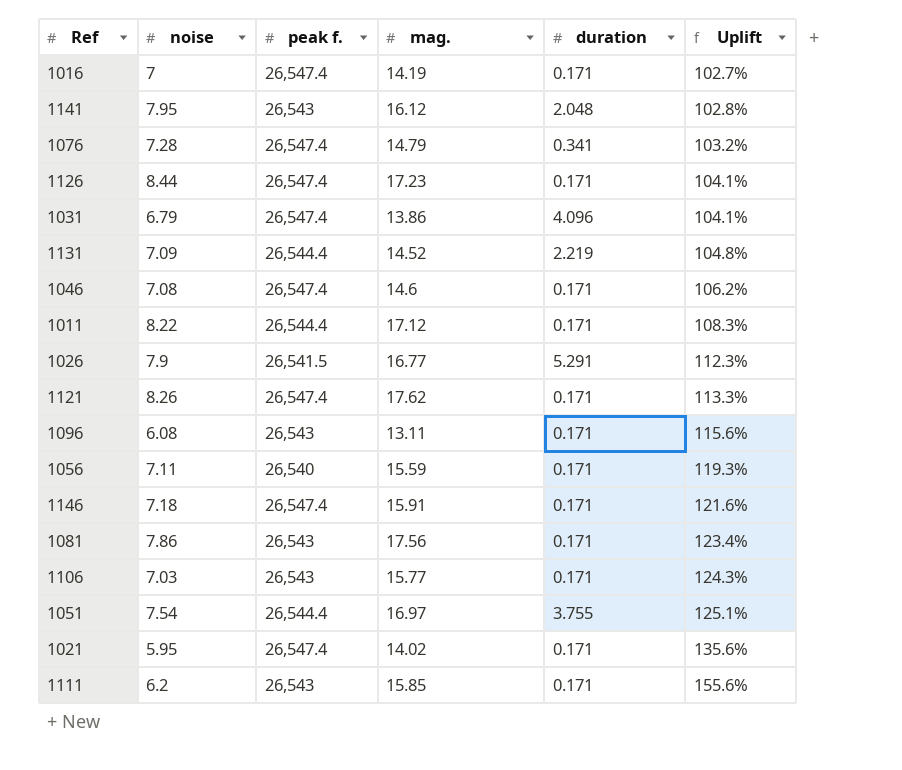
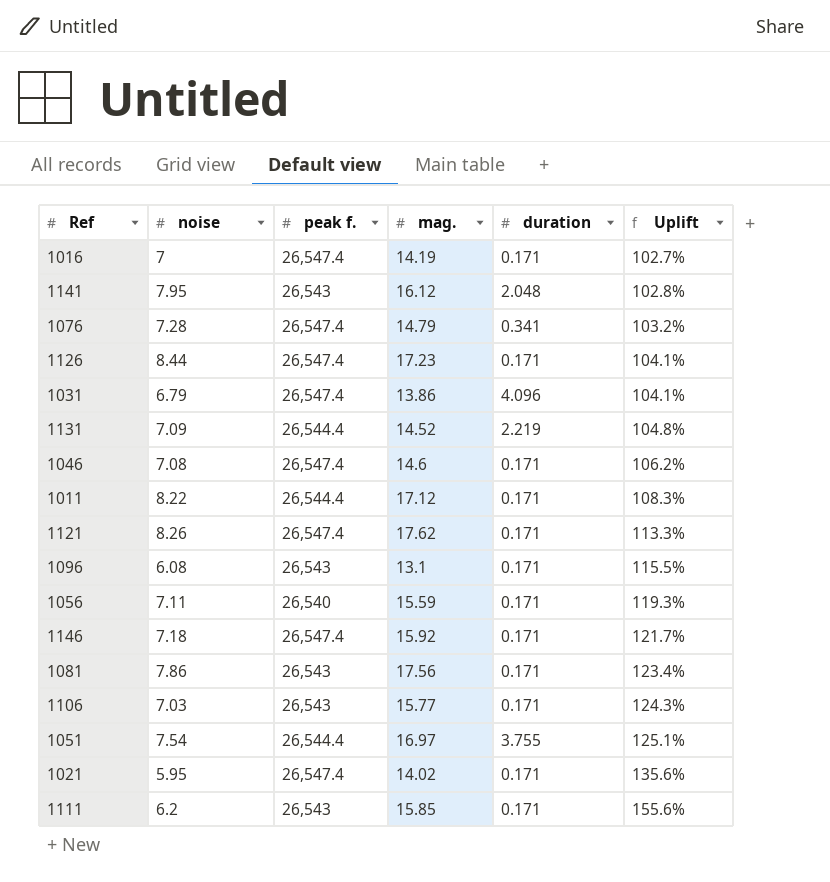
row 1026: 7.9 | 26,541.5 | 16.77 | 5.291 | 112.3% -> none
1096 | mag.: 13.11 -> 13.1
1096 | Uplift: 115.6% -> 115.5%
1146 | mag.: 15.91 -> 15.92
1146 | Uplift: 121.6% -> 121.7%

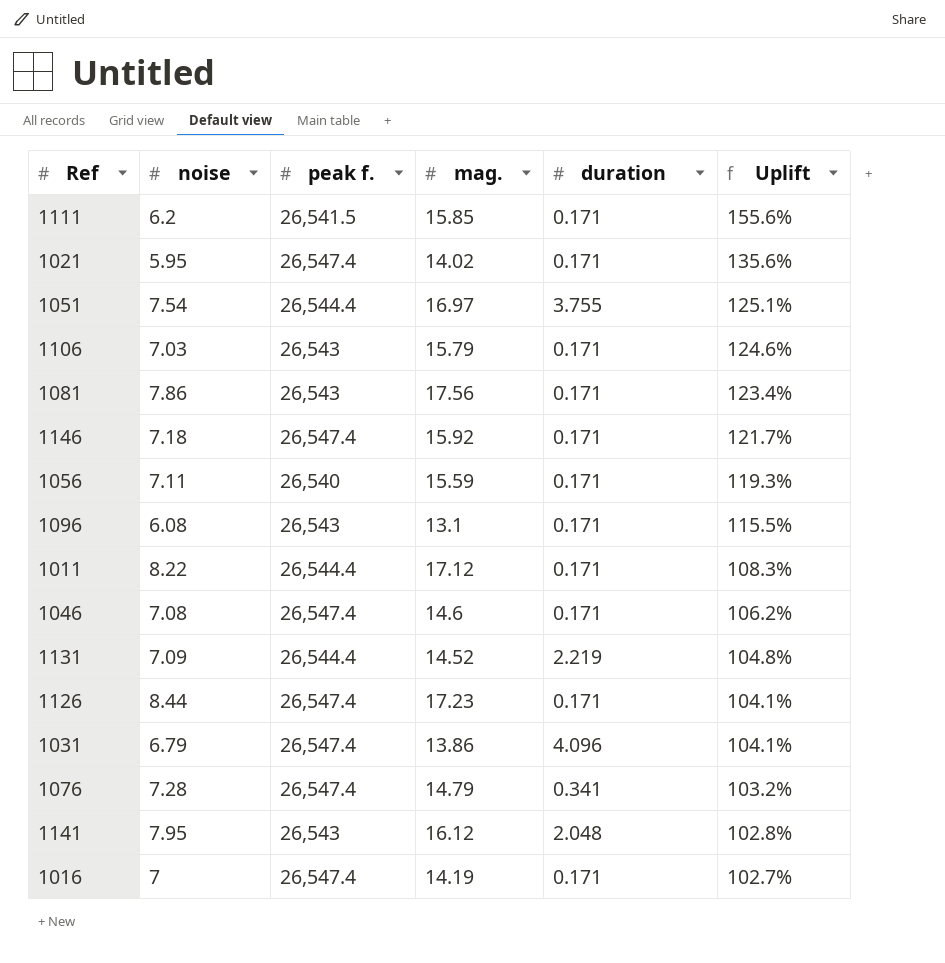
row order: Uplift ascending -> Uplift descending
row 1121: 8.26 | 26,547.4 | 17.62 | 0.171 | 113.3% -> none
1111 | peak f.: 26,543 -> 26,541.5
1106 | mag.: 15.77 -> 15.79
1106 | Uplift: 124.3% -> 124.6%

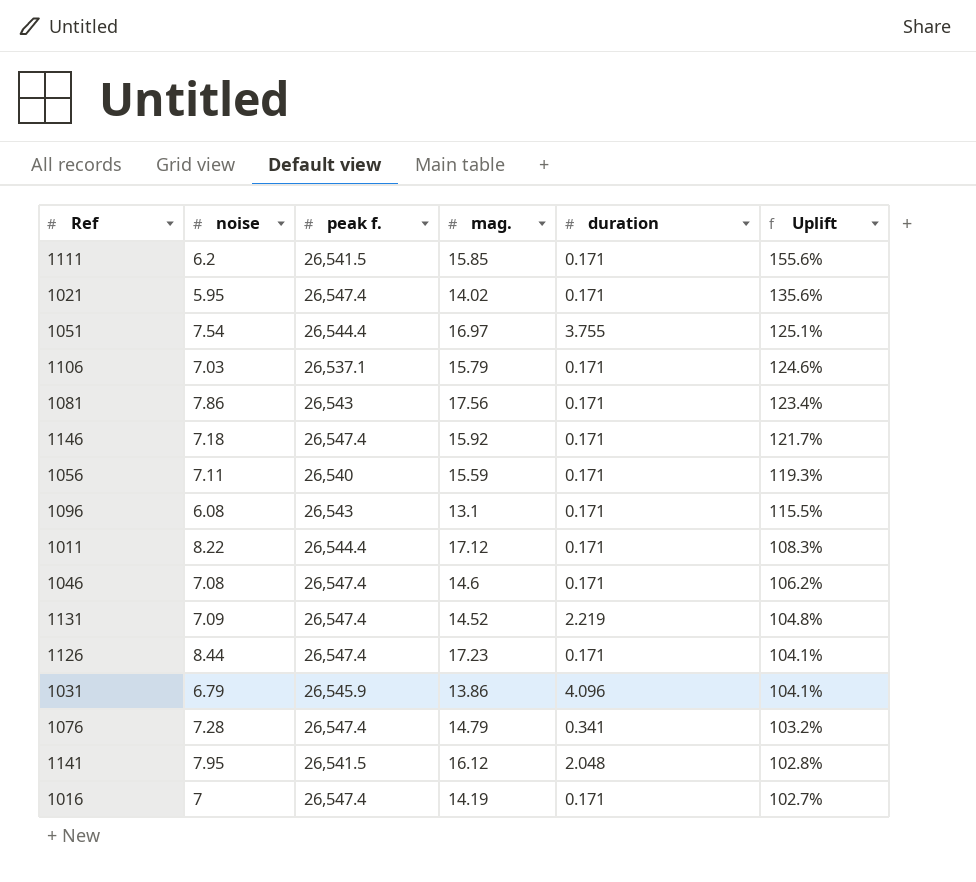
1106 | peak f.: 26,543 -> 26,537.1
1131 | peak f.: 26,544.4 -> 26,547.4
1031 | peak f.: 26,547.4 -> 26,545.9
1141 | peak f.: 26,543 -> 26,541.5

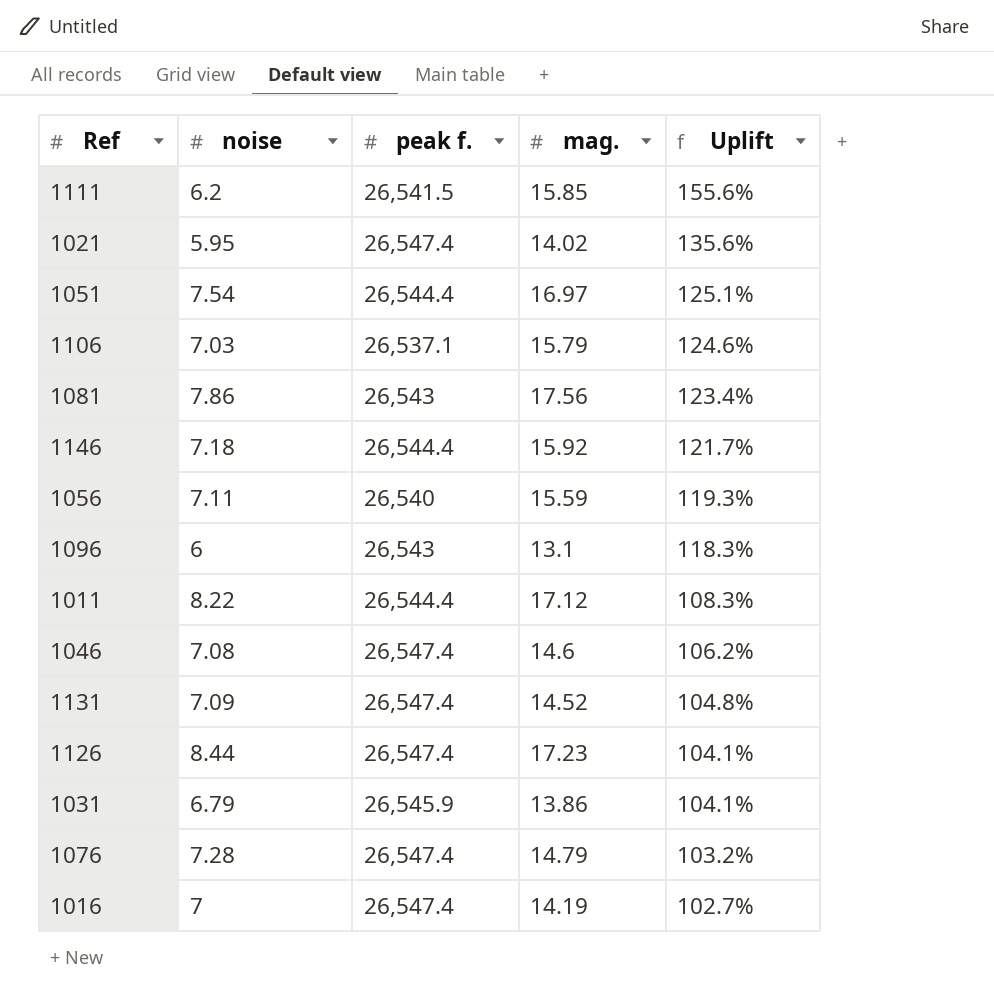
column duration | position: 5 -> none
row 1141: 7.95 | 26,541.5 | 16.12 | 2.048 | 102.8% -> none
1146 | peak f.: 26,547.4 -> 26,544.4
1096 | noise: 6.08 -> 6
1096 | Uplift: 115.5% -> 118.3%

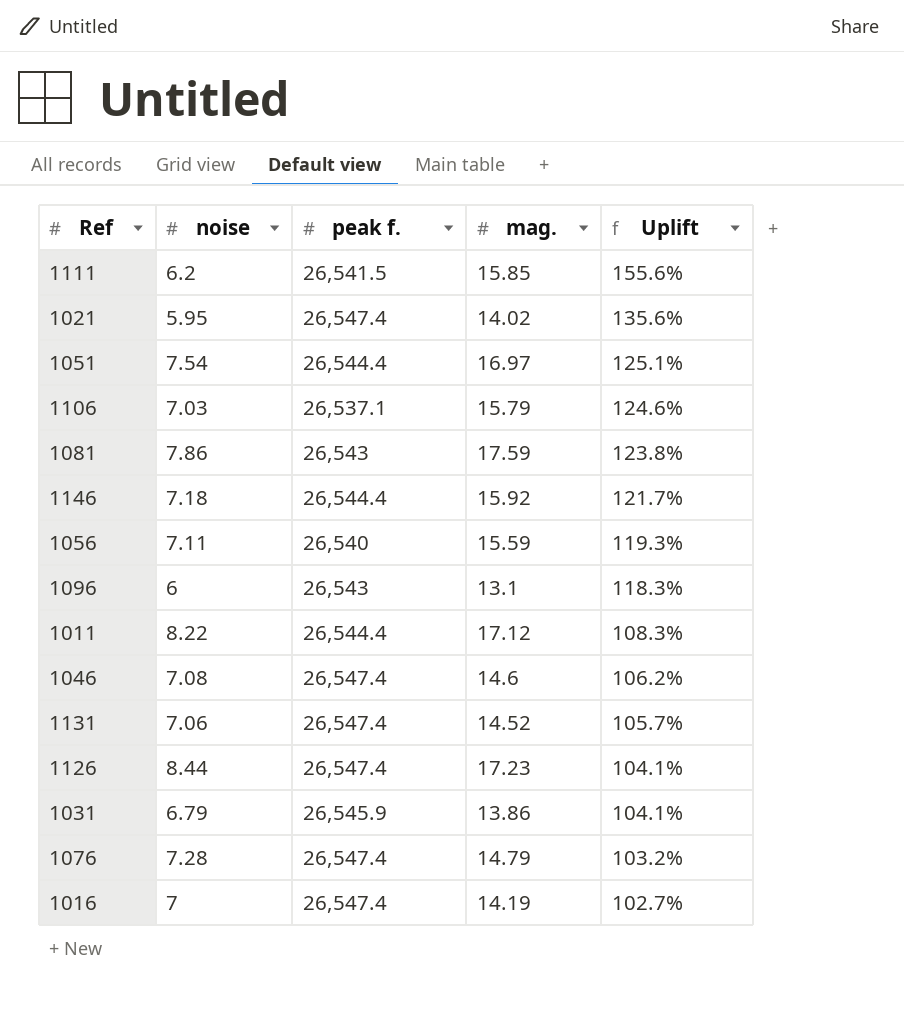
1081 | mag.: 17.56 -> 17.59
1081 | Uplift: 123.4% -> 123.8%
1131 | noise: 7.09 -> 7.06
1131 | Uplift: 104.8% -> 105.7%

